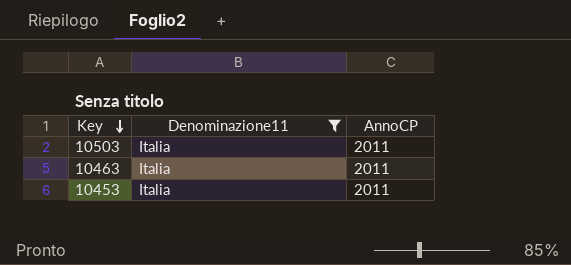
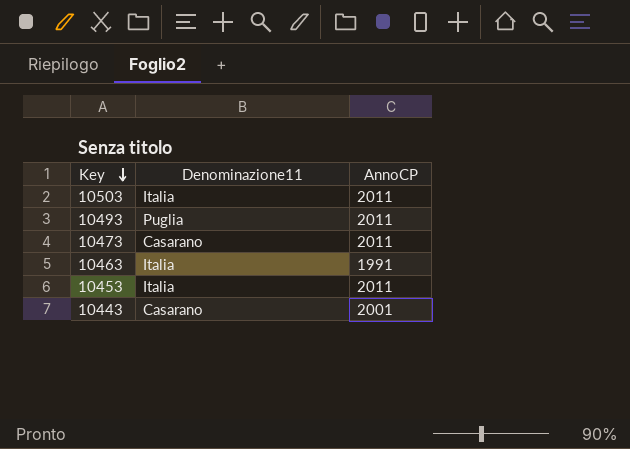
filter: Denominazione11 = Italia -> none
10463 | AnnoCP: 2011 -> 1991

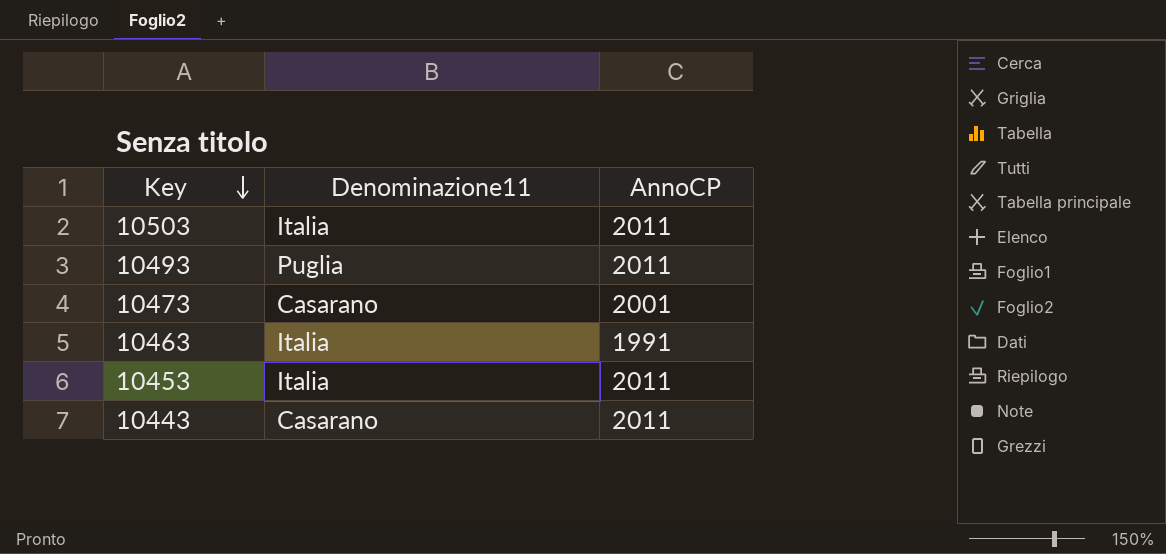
10473 | AnnoCP: 2011 -> 2001
10443 | AnnoCP: 2001 -> 2011

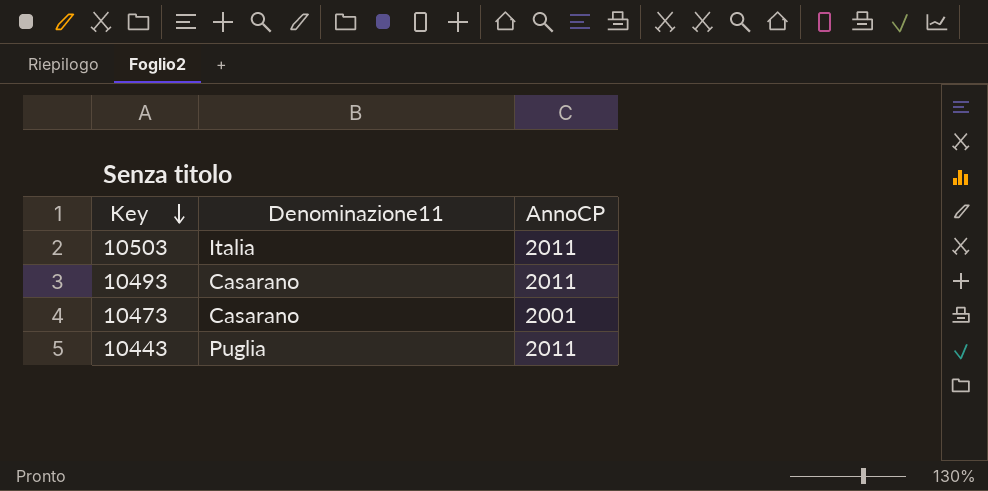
row 10463: Italia | 1991 -> none
row 10453: Italia | 2011 -> none
10493 | Denominazione11: Puglia -> Casarano
10443 | Denominazione11: Casarano -> Puglia

